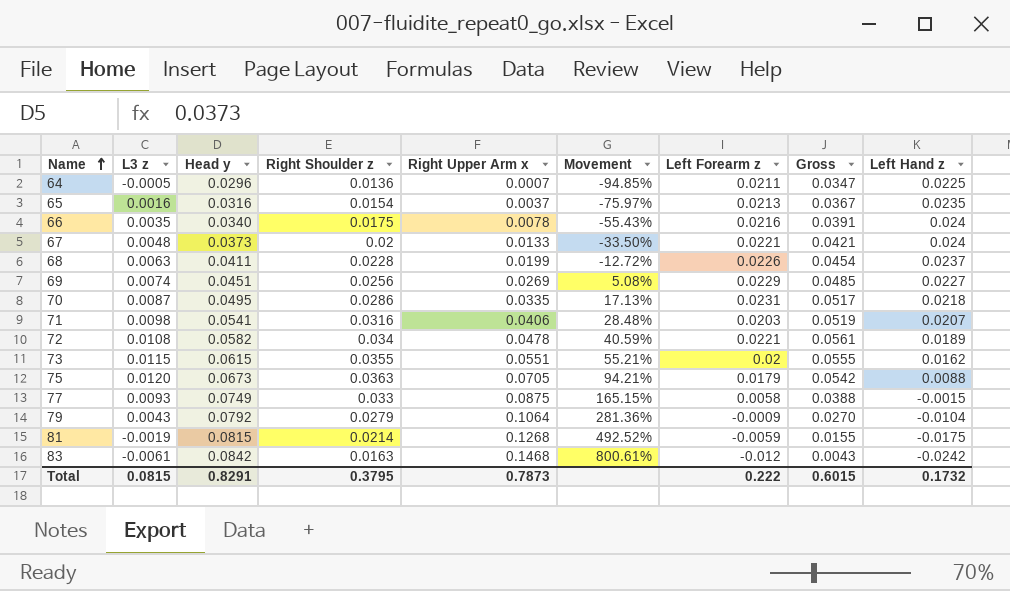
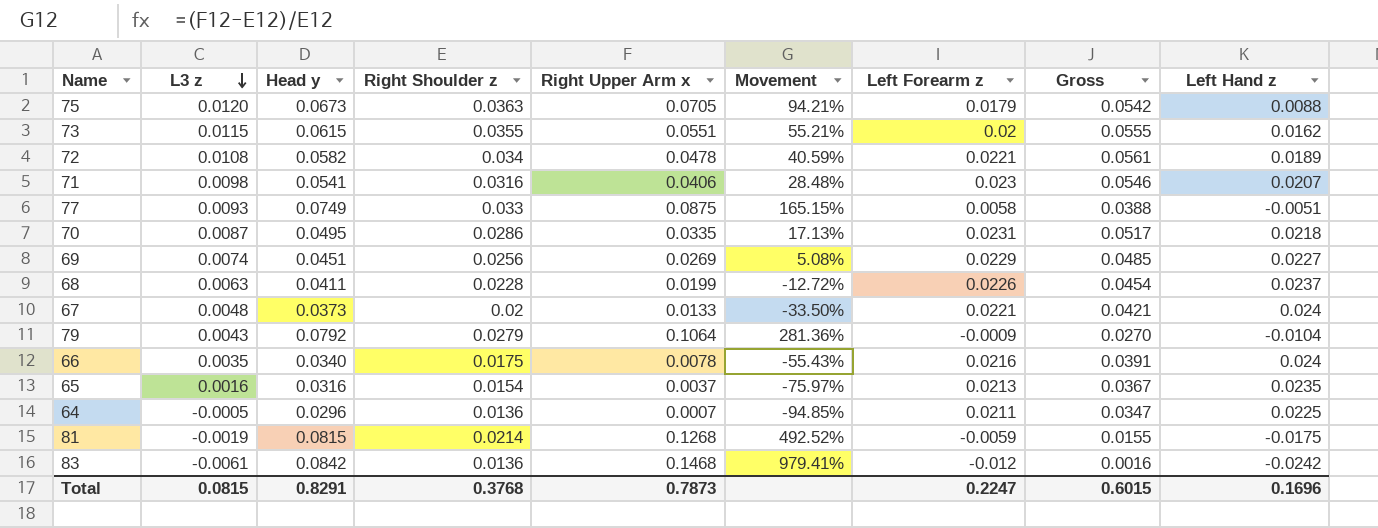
row order: Name ascending -> L3 z descending
71 | Left Forearm z: 0.0203 -> 0.023
71 | Gross: 0.0519 -> 0.0546
77 | Left Hand z: -0.0015 -> -0.0051
83 | Right Shoulder z: 0.0163 -> 0.0136
83 | Movement: 800.61% -> 979.41%
83 | Gross: 0.0043 -> 0.0016
Total | Right Shoulder z: 0.3795 -> 0.3768
Total | Left Forearm z: 0.222 -> 0.2247
Total | Left Hand z: 0.1732 -> 0.1696

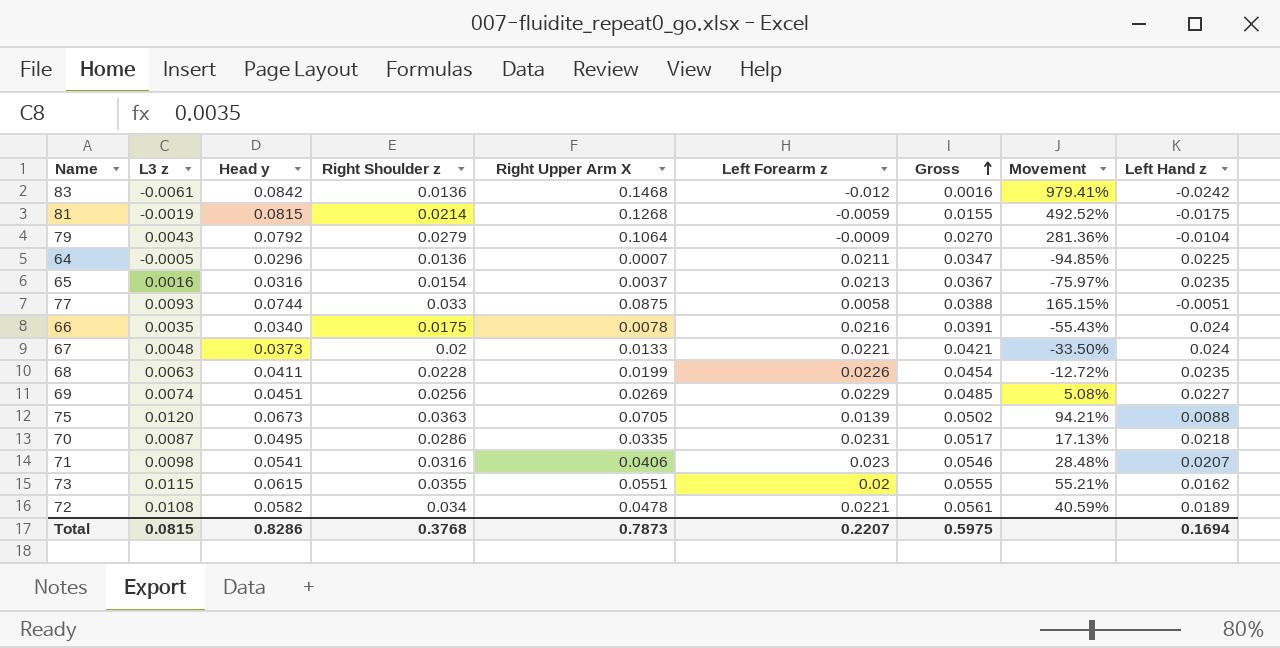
row order: L3 z descending -> Gross ascending
column name: Right Upper Arm x -> Right Upper Arm X
column Movement | position: 6 -> 8
77 | Head y: 0.0749 -> 0.0744
68 | Left Hand z: 0.0237 -> 0.0235
75 | Left Forearm z: 0.0179 -> 0.0139
75 | Gross: 0.0542 -> 0.0502
Total | Head y: 0.8291 -> 0.8286
Total | Left Forearm z: 0.2247 -> 0.2207
Total | Gross: 0.6015 -> 0.5975
Total | Left Hand z: 0.1696 -> 0.1694

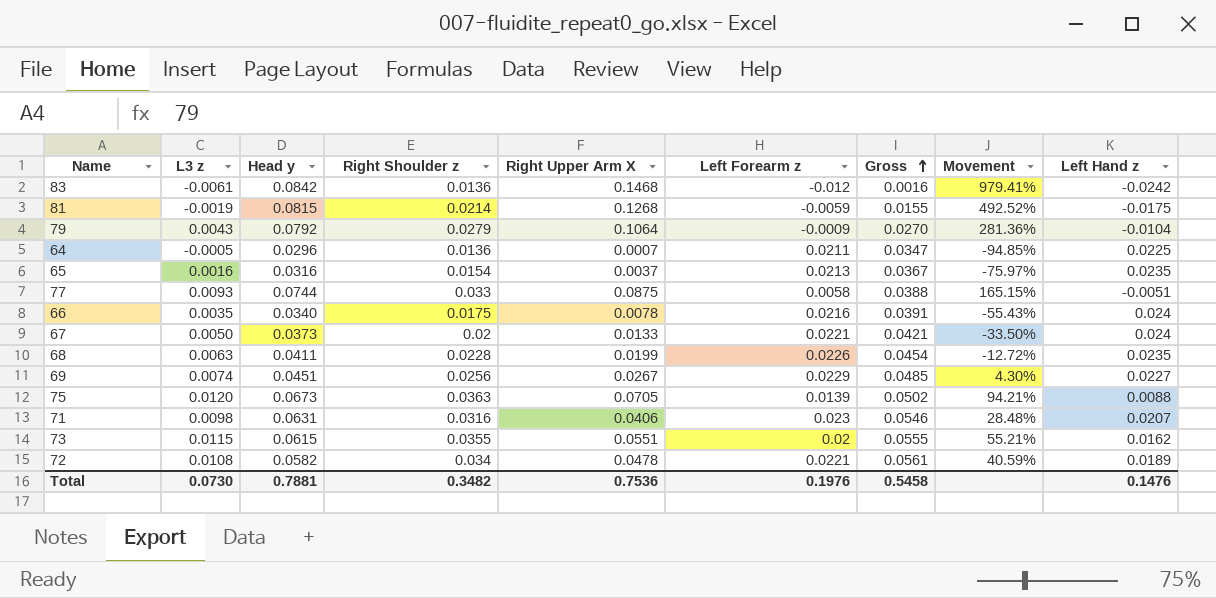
row 70: 0.0087 | 0.0495 | 0.0286 | 0.0335 | 0.0231 | 0.0517 | 17.13% | 0.0218 -> none
67 | L3 z: 0.0048 -> 0.0050
69 | Right Upper Arm X: 0.0269 -> 0.0267
69 | Movement: 5.08% -> 4.30%
71 | Head y: 0.0541 -> 0.0631
Total | L3 z: 0.0815 -> 0.0730
Total | Head y: 0.8286 -> 0.7881
Total | Right Shoulder z: 0.3768 -> 0.3482
Total | Right Upper Arm X: 0.7873 -> 0.7536
Total | Left Forearm z: 0.2207 -> 0.1976
Total | Gross: 0.5975 -> 0.5458
Total | Left Hand z: 0.1694 -> 0.1476

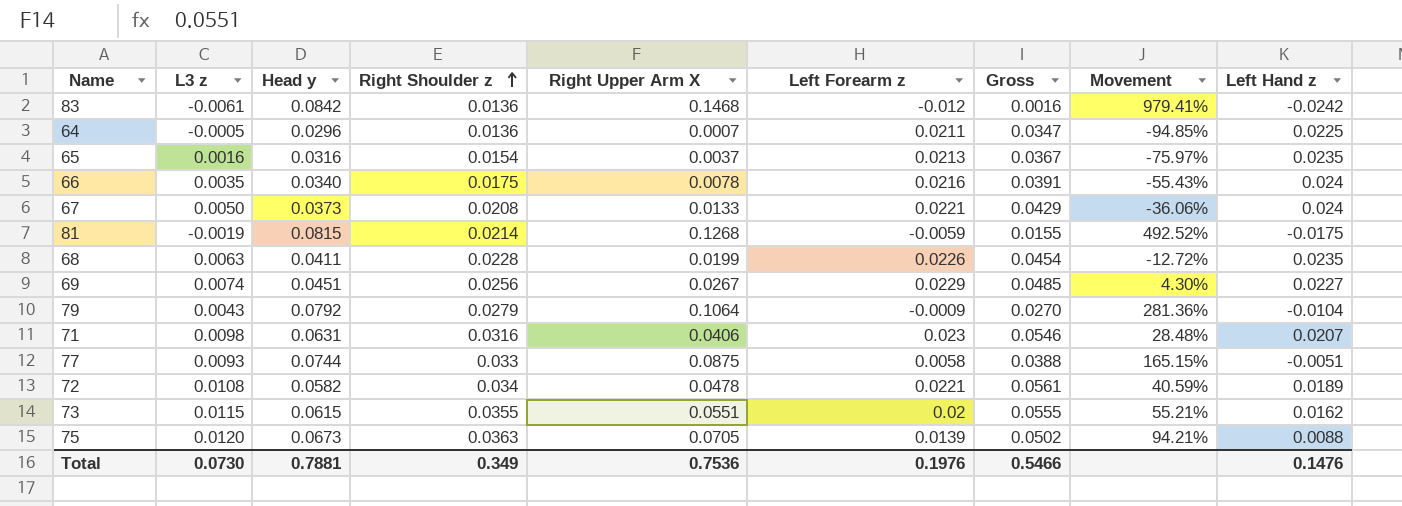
row order: Gross ascending -> Right Shoulder z ascending
67 | Right Shoulder z: 0.02 -> 0.0208
67 | Gross: 0.0421 -> 0.0429
67 | Movement: -33.50% -> -36.06%
Total | Right Shoulder z: 0.3482 -> 0.349
Total | Gross: 0.5458 -> 0.5466

